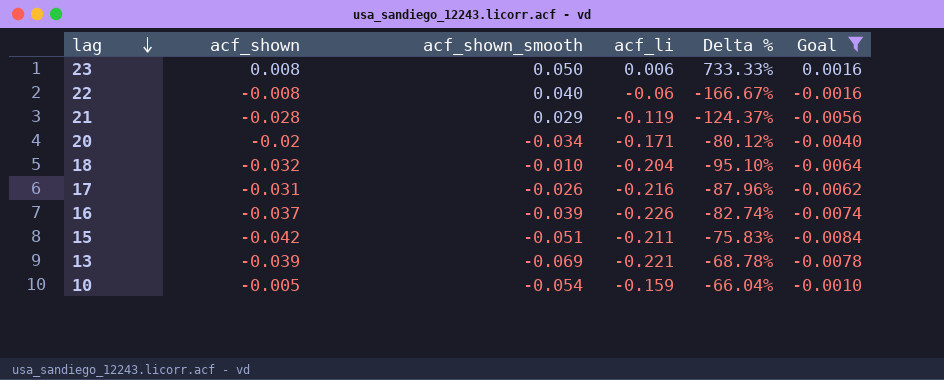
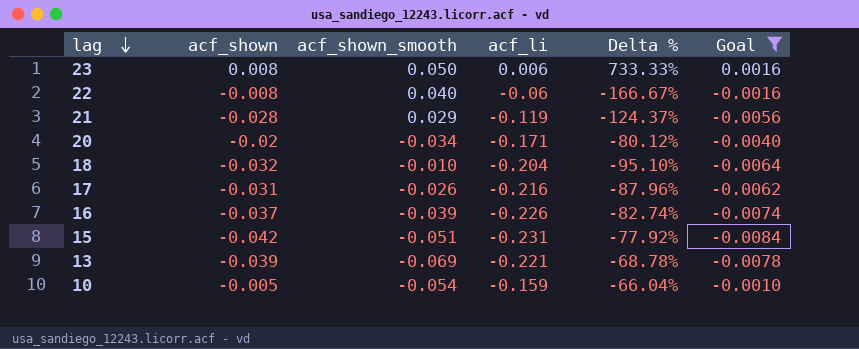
15 | acf_li: -0.211 -> -0.231
15 | Delta %: -75.83% -> -77.92%

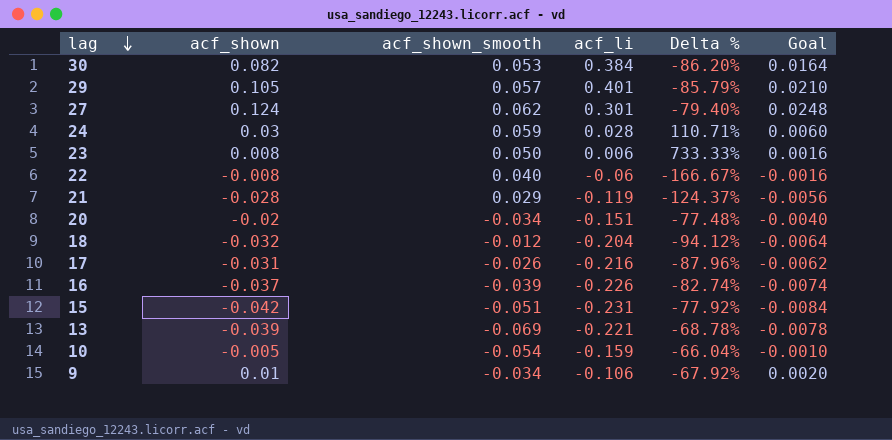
filter: Goal <= 0.0016 -> none
20 | acf_li: -0.171 -> -0.151
20 | Delta %: -80.12% -> -77.48%
18 | acf_shown_smooth: -0.010 -> -0.012
18 | Delta %: -95.10% -> -94.12%

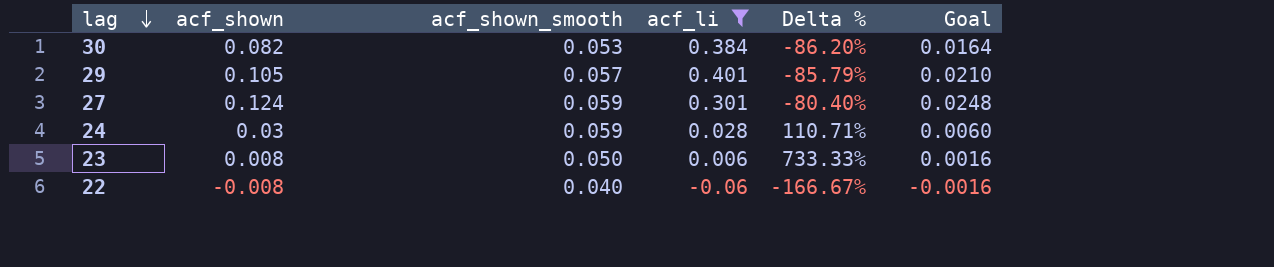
filter: none -> acf_li >= -0.06
27 | acf_shown_smooth: 0.062 -> 0.059
27 | Delta %: -79.40% -> -80.40%

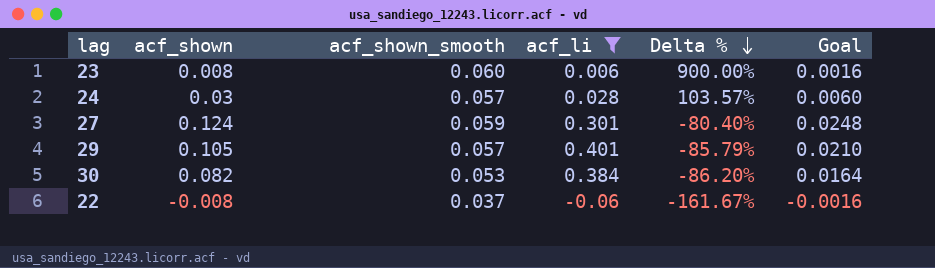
row order: lag descending -> Delta % descending
23 | acf_shown_smooth: 0.050 -> 0.060
23 | Delta %: 733.33% -> 900.00%
24 | acf_shown_smooth: 0.059 -> 0.057
24 | Delta %: 110.71% -> 103.57%
22 | acf_shown_smooth: 0.040 -> 0.037
22 | Delta %: -166.67% -> -161.67%

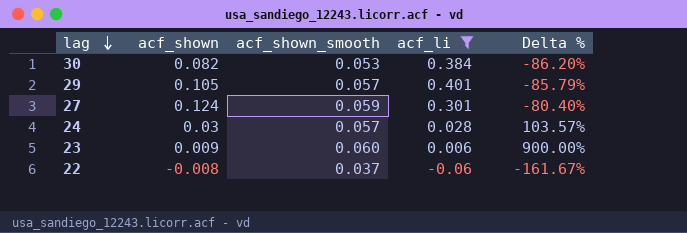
row order: Delta % descending -> lag descending
column Goal | formula: [acf_shown] * 0.2 -> none
23 | acf_shown: 0.008 -> 0.009

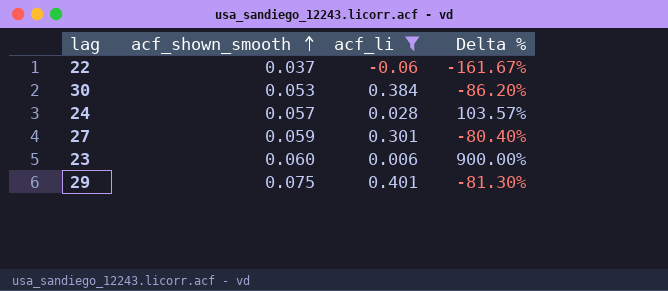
row order: lag descending -> acf_shown_smooth ascending
column acf_shown | position: 2 -> none
29 | acf_shown_smooth: 0.057 -> 0.075
29 | Delta %: -85.79% -> -81.30%

